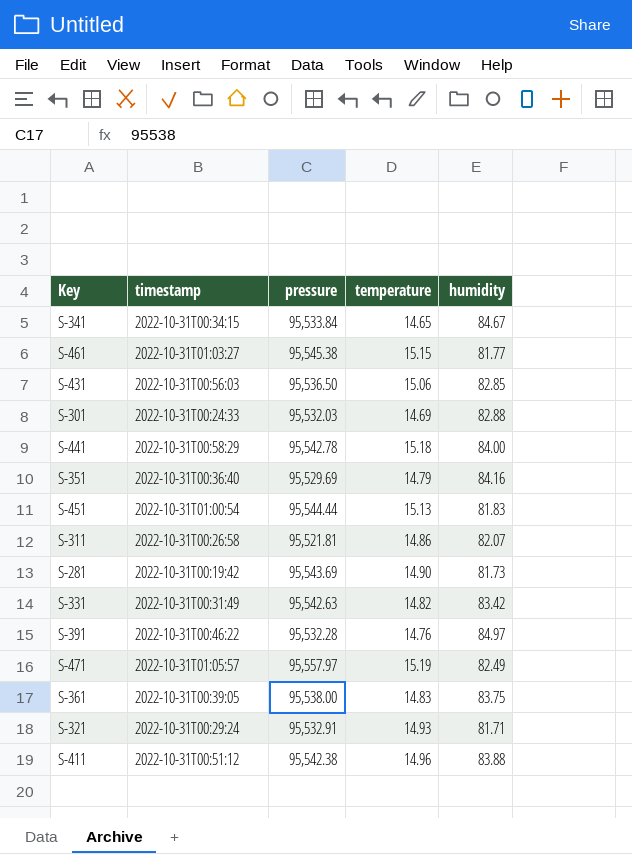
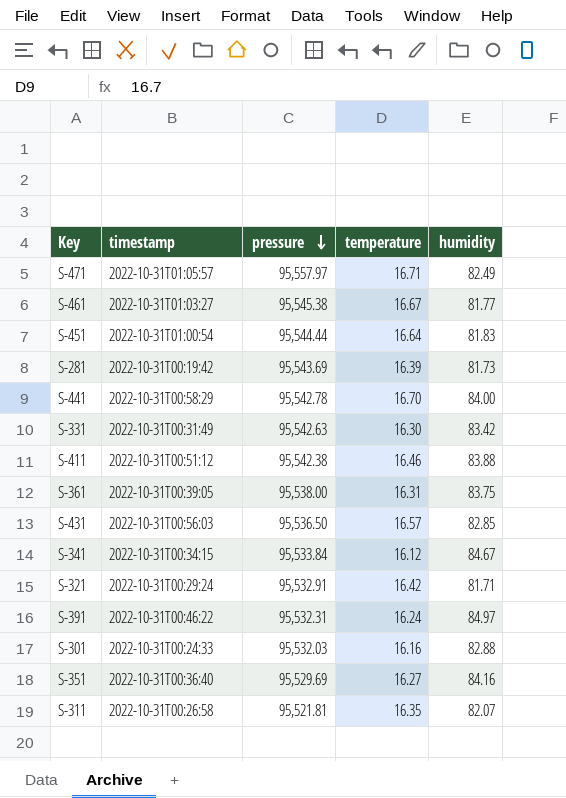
row order: none -> pressure descending
S-471 | temperature: 15.19 -> 16.71
S-461 | temperature: 15.15 -> 16.67
S-451 | temperature: 15.13 -> 16.64
S-281 | temperature: 14.90 -> 16.39
S-441 | temperature: 15.18 -> 16.70
S-331 | temperature: 14.82 -> 16.30
S-411 | temperature: 14.96 -> 16.46
S-361 | temperature: 14.83 -> 16.31
S-431 | temperature: 15.06 -> 16.57
S-341 | temperature: 14.65 -> 16.12
S-321 | temperature: 14.93 -> 16.42
S-391 | pressure: 95,532.28 -> 95,532.31
S-391 | temperature: 14.76 -> 16.24
S-301 | temperature: 14.69 -> 16.16
S-351 | temperature: 14.79 -> 16.27
S-311 | temperature: 14.86 -> 16.35

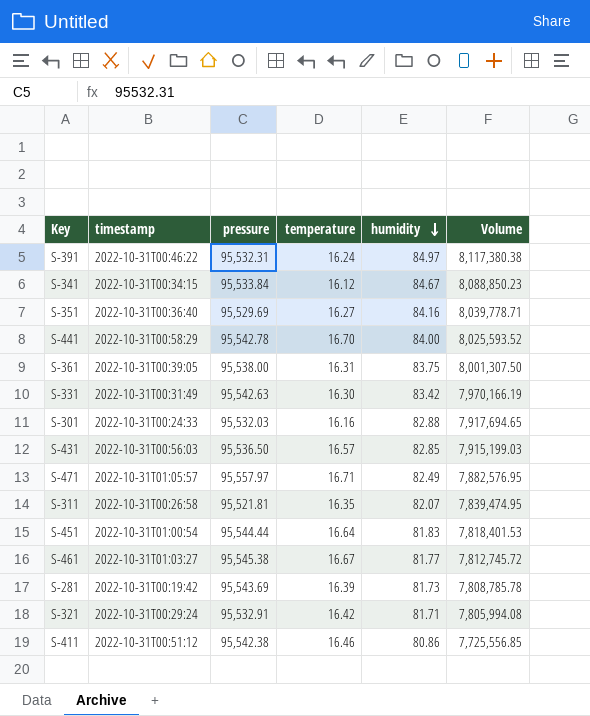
row order: pressure descending -> humidity descending
column Volume | formula: none -> [pressure] * [humidity]
S-411 | humidity: 83.88 -> 80.86

